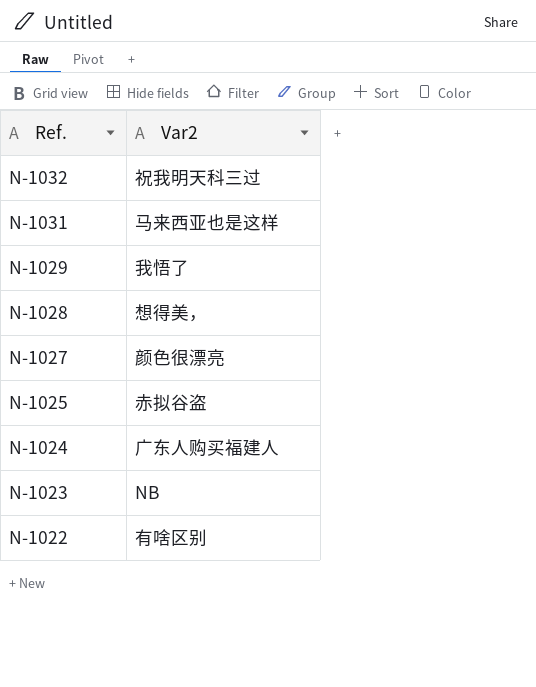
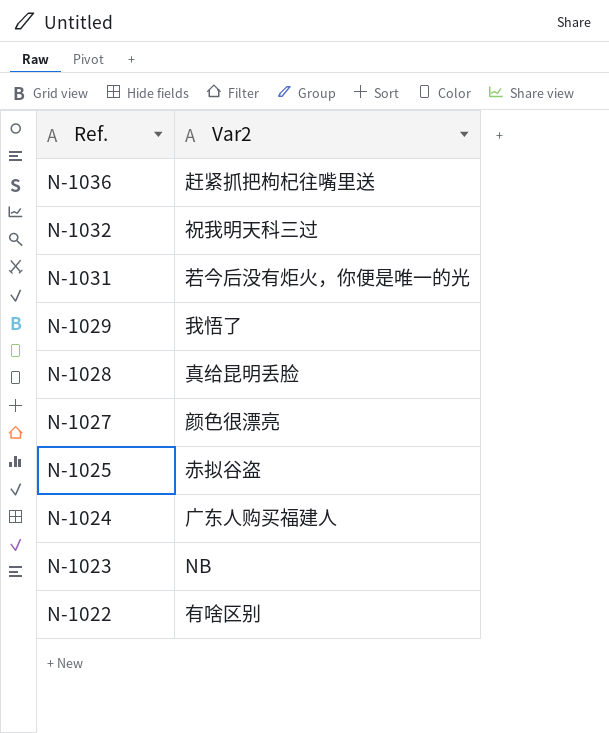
row N-1036: none -> 赶紧抓把枸杞往嘴里送
N-1031 | Var2: 马来西亚也是这样 -> 若今后没有炬火，你便是唯一的光
N-1028 | Var2: 想得美， -> 真给昆明丢脸

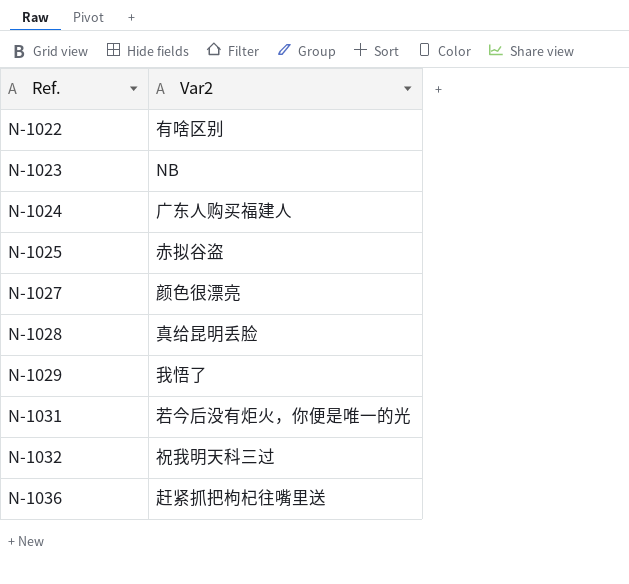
row order: Ref. descending -> Ref. ascending

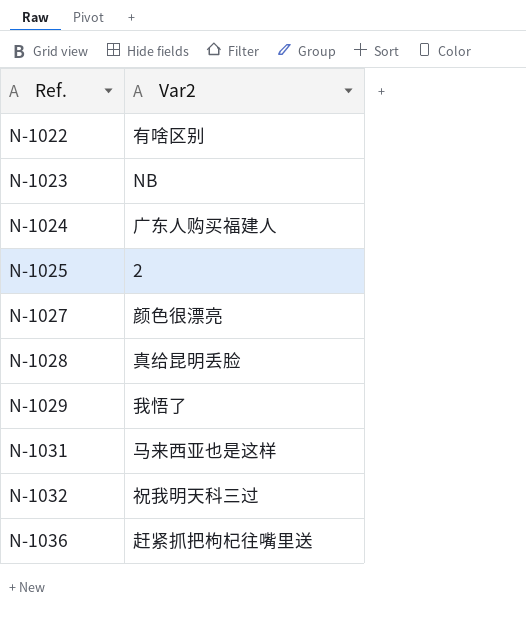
N-1025 | Var2: 赤拟谷盗 -> 2
N-1031 | Var2: 若今后没有炬火，你便是唯一的光 -> 马来西亚也是这样

